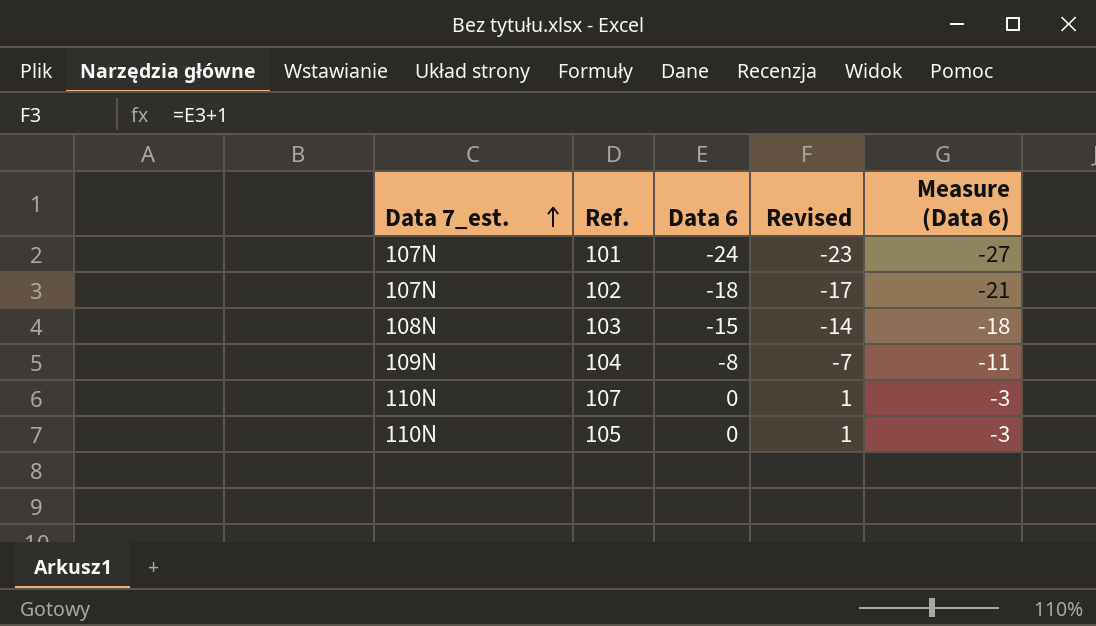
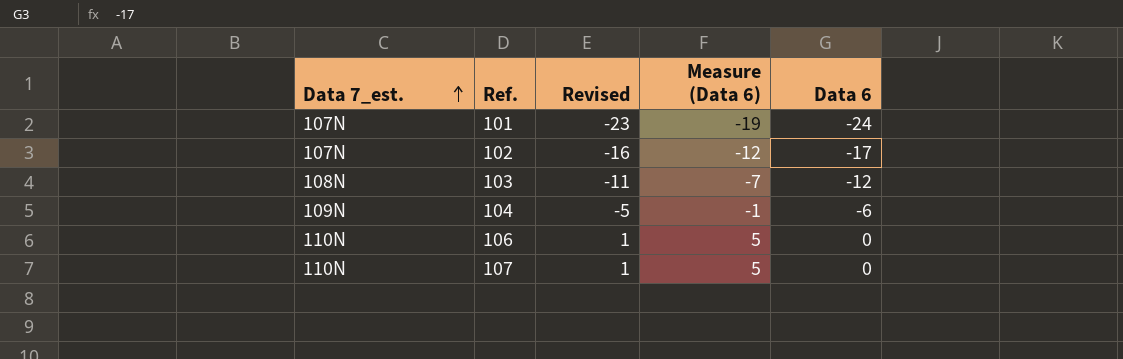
column Measure (Data 6) | formula: [Data 6] - 3 -> [Data 6] + 5
column Data 6 | position: 3 -> 5
row 105: 110N | 0 | 1 | -3 -> none
102 | Revised: -17 -> -16
102 | Data 6: -18 -> -17
103 | Revised: -14 -> -11
103 | Data 6: -15 -> -12
104 | Revised: -7 -> -5
104 | Data 6: -8 -> -6
row 106: none -> 110N | 1 | 5 | 0

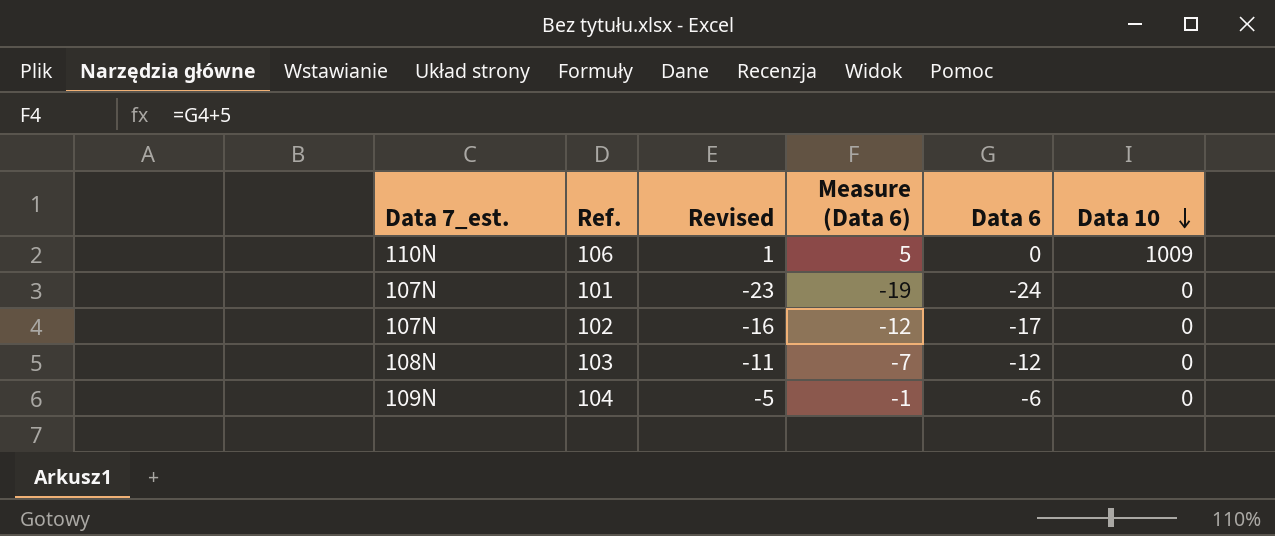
row order: Data 7_est. ascending -> Data 10 descending
column Data 10 | position: none -> 6
row 107: 110N | 1 | 5 | 0 -> none

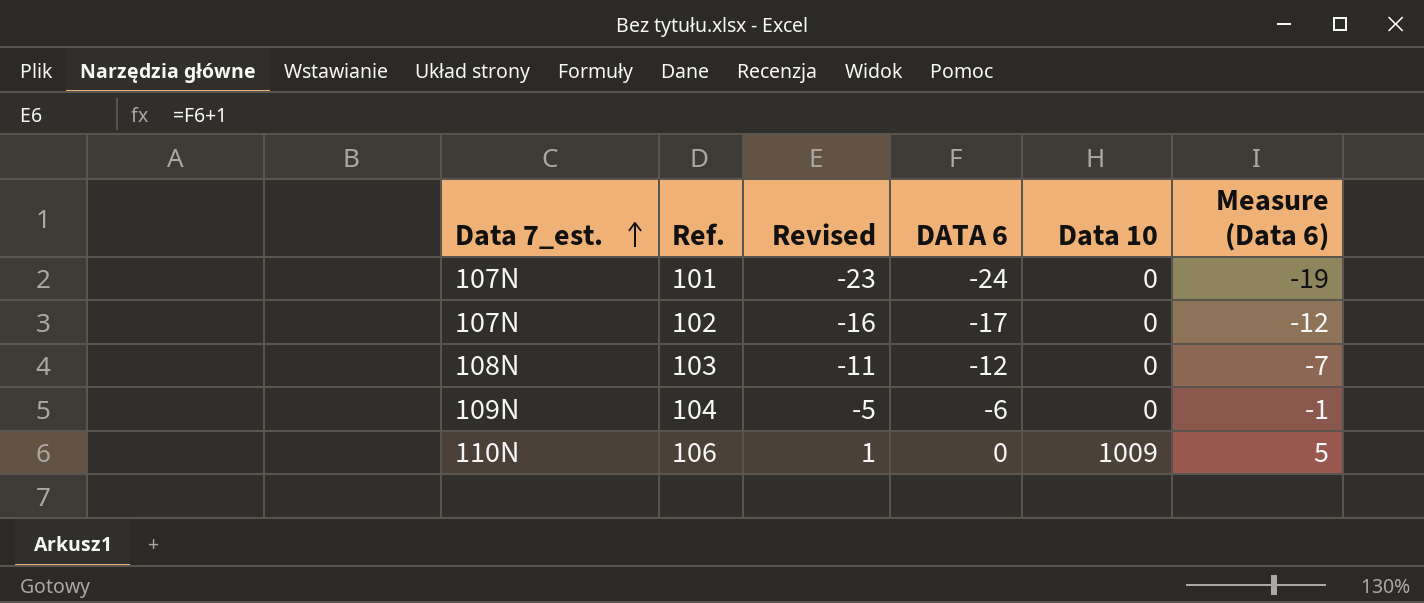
row order: Data 10 descending -> Data 7_est. ascending
column name: Data 6 -> DATA 6
column Measure (Data 6) | position: 4 -> 6

